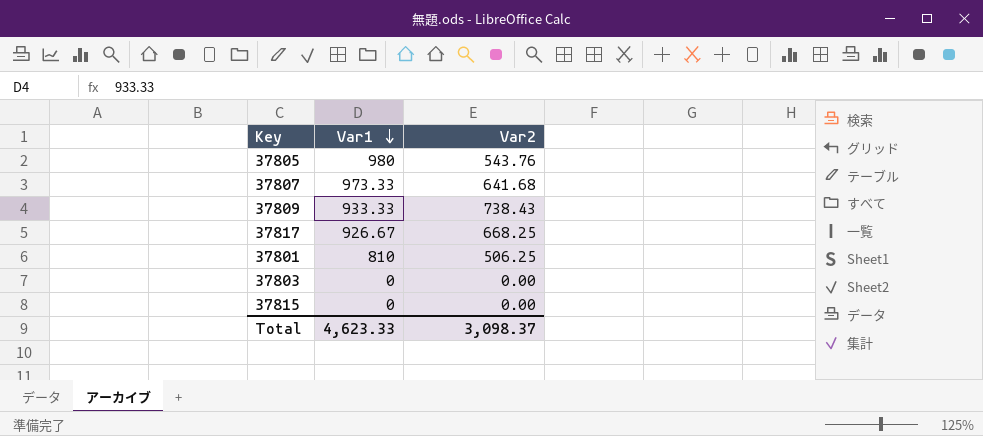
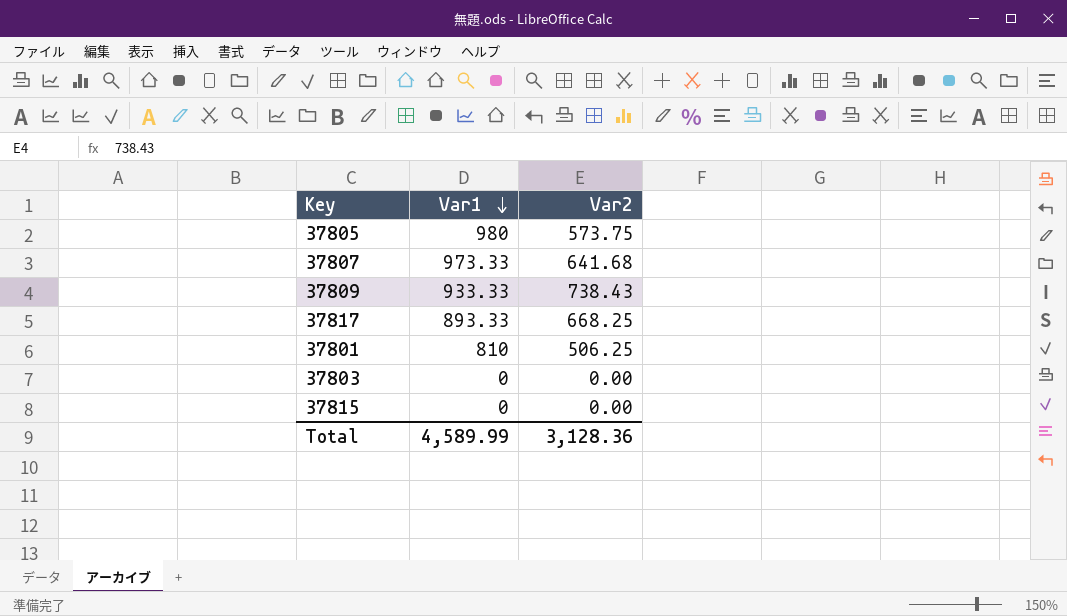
37805 | Var2: 543.76 -> 573.75
37817 | Var1: 926.67 -> 893.33
Total | Var1: 4,623.33 -> 4,589.99
Total | Var2: 3,098.37 -> 3,128.36

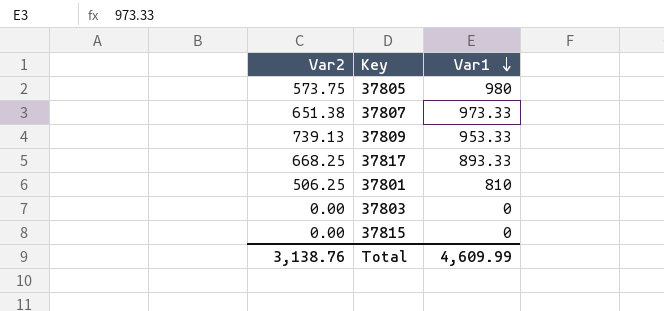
column Var2 | position: 3 -> 1
37807 | Var2: 641.68 -> 651.38
37809 | Var2: 738.43 -> 739.13
37809 | Var1: 933.33 -> 953.33
Total | Var2: 3,128.36 -> 3,138.76
Total | Var1: 4,589.99 -> 4,609.99

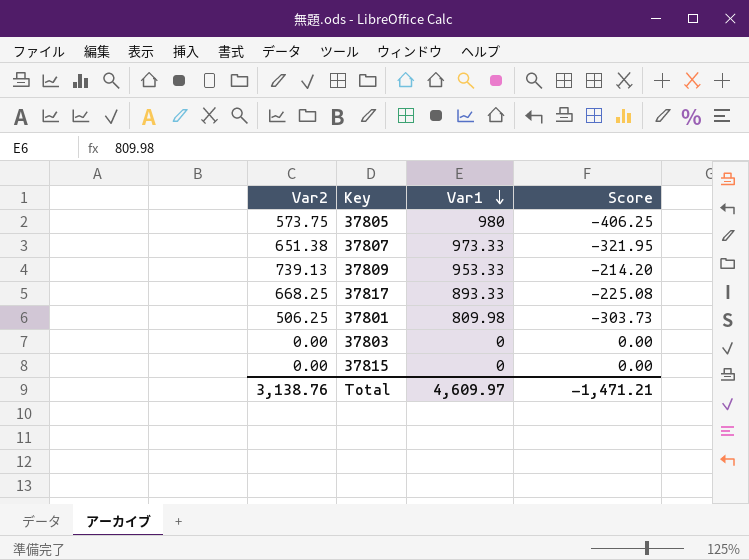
column Score | formula: none -> [Var2] - [Var1]
37801 | Var1: 810 -> 809.98
Total | Var1: 4,609.99 -> 4,609.97

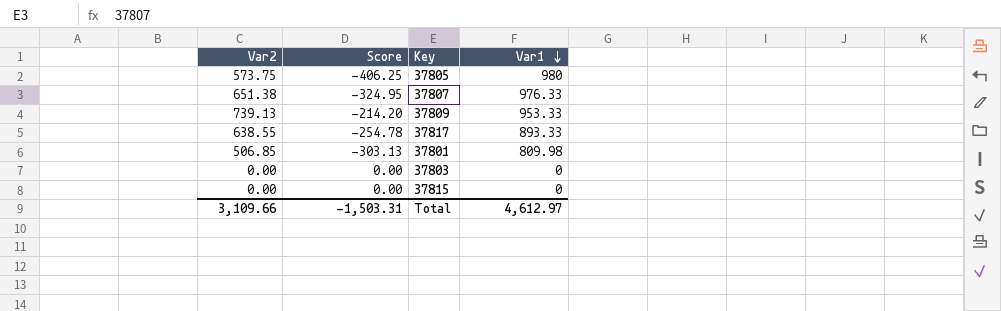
column Score | position: 4 -> 2
37807 | Score: -321.95 -> -324.95
37807 | Var1: 973.33 -> 976.33
37817 | Var2: 668.25 -> 638.55
37817 | Score: -225.08 -> -254.78
37801 | Var2: 506.25 -> 506.85
37801 | Score: -303.73 -> -303.13
Total | Var2: 3,138.76 -> 3,109.66
Total | Score: -1,471.21 -> -1,503.31
Total | Var1: 4,609.97 -> 4,612.97

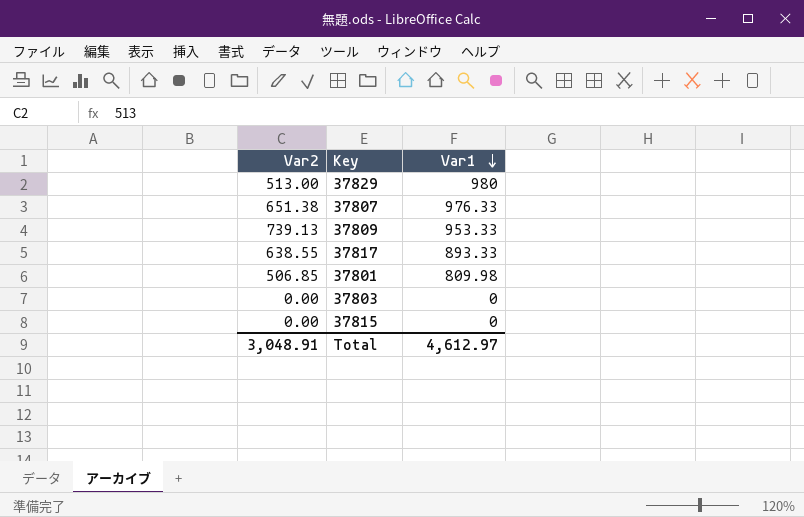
column Score | formula: [Var2] - [Var1] -> none
row 37805: 573.75 | -406.25 | 980 -> none
row 37829: none -> 513.00 | 980
Total | Var2: 3,109.66 -> 3,048.91

